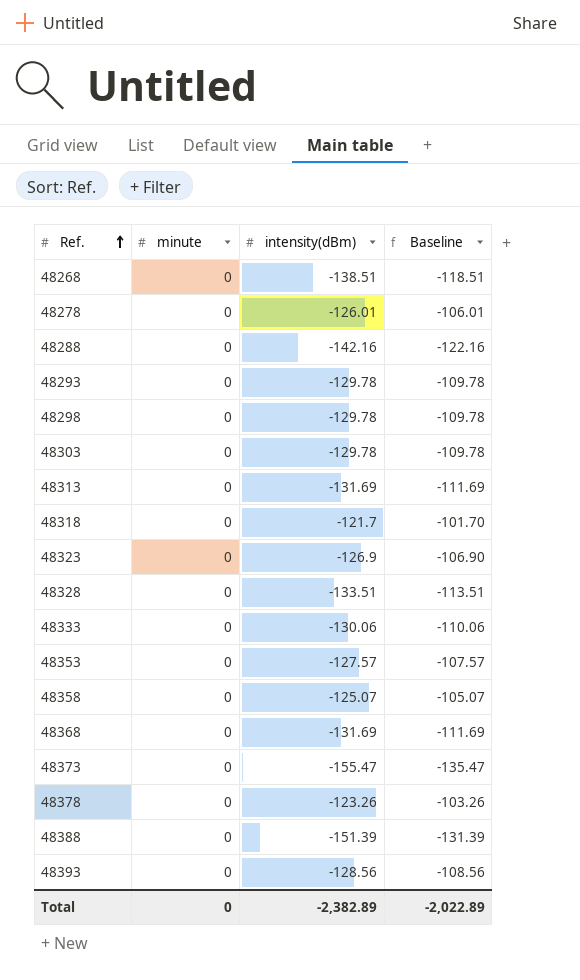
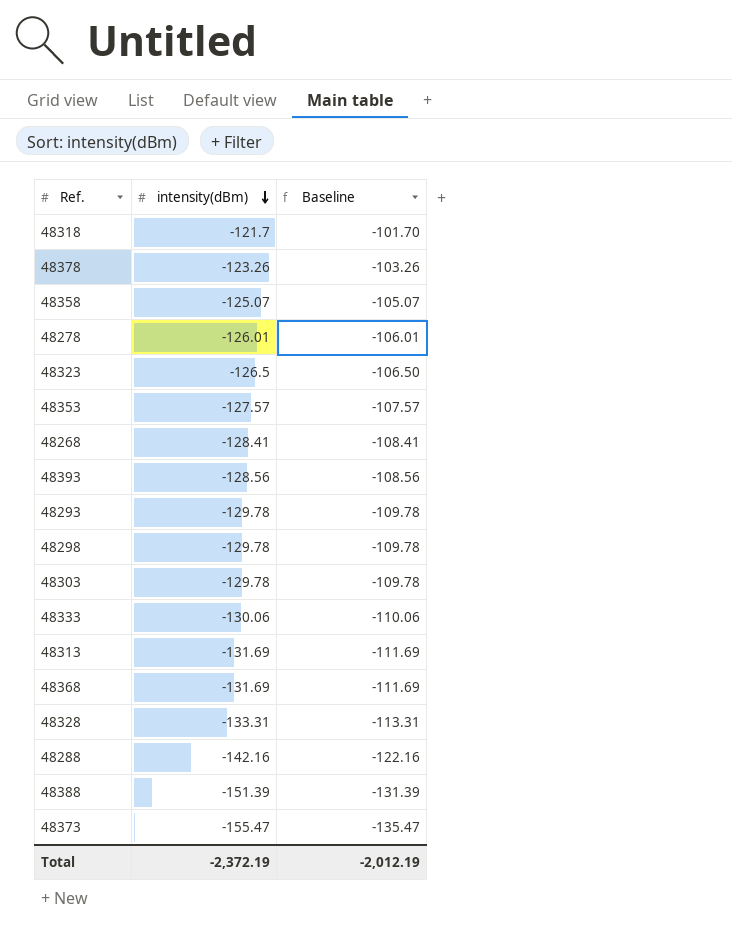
row order: Ref. ascending -> intensity(dBm) descending
column minute | position: 2 -> none
48323 | intensity(dBm): -126.9 -> -126.5
48323 | Baseline: -106.90 -> -106.50
48268 | intensity(dBm): -138.51 -> -128.41
48268 | Baseline: -118.51 -> -108.41
48328 | intensity(dBm): -133.51 -> -133.31
48328 | Baseline: -113.51 -> -113.31
Total | intensity(dBm): -2,382.89 -> -2,372.19
Total | Baseline: -2,022.89 -> -2,012.19

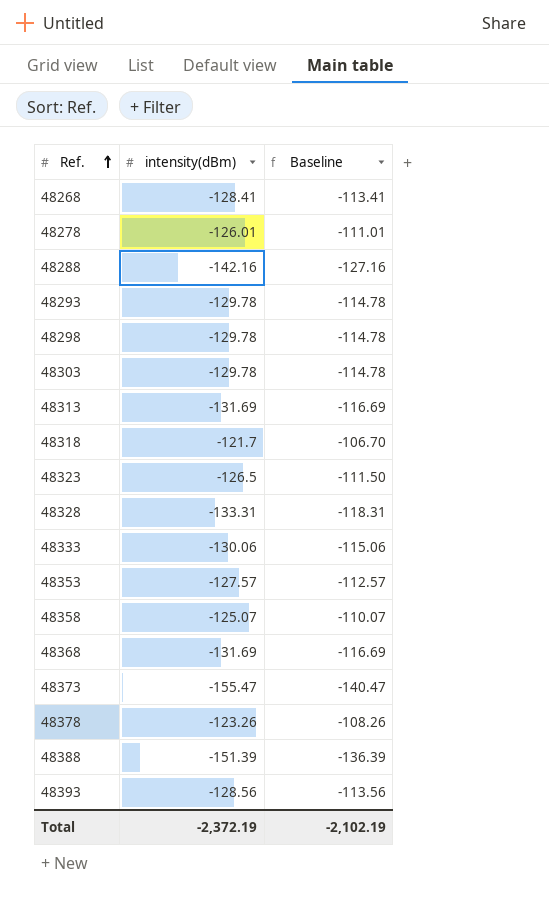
row order: intensity(dBm) descending -> Ref. ascending
column Baseline | formula: [intensity(dBm)] + 20 -> [intensity(dBm)] + 15
Total | Baseline: -2,012.19 -> -2,102.19

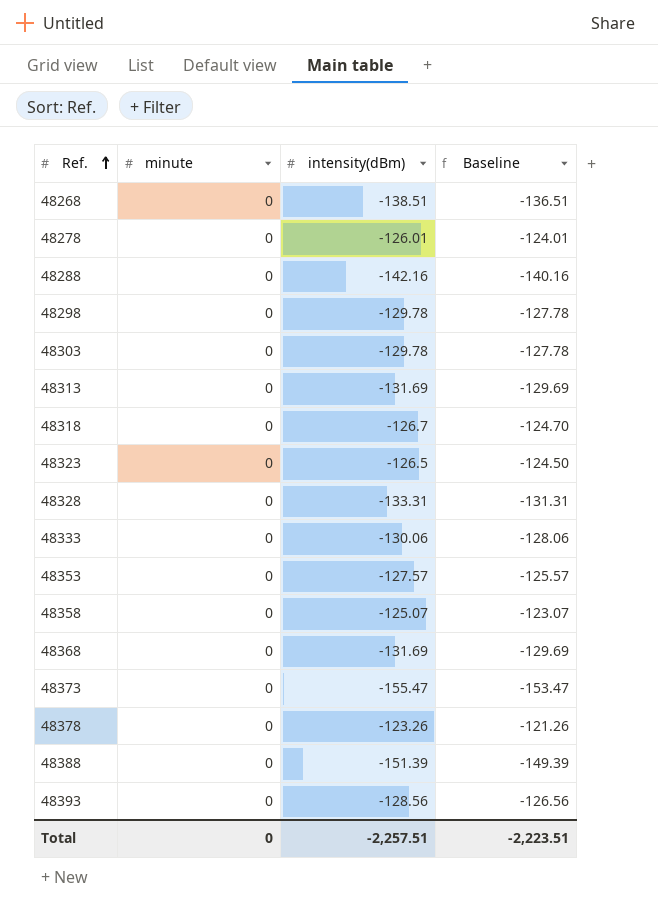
column minute | position: none -> 2
column Baseline | formula: [intensity(dBm)] + 15 -> [intensity(dBm)] + 2
row 48293: -129.78 | -114.78 -> none
48268 | intensity(dBm): -128.41 -> -138.51
48318 | intensity(dBm): -121.7 -> -126.7
Total | intensity(dBm): -2,372.19 -> -2,257.51
Total | Baseline: -2,102.19 -> -2,223.51

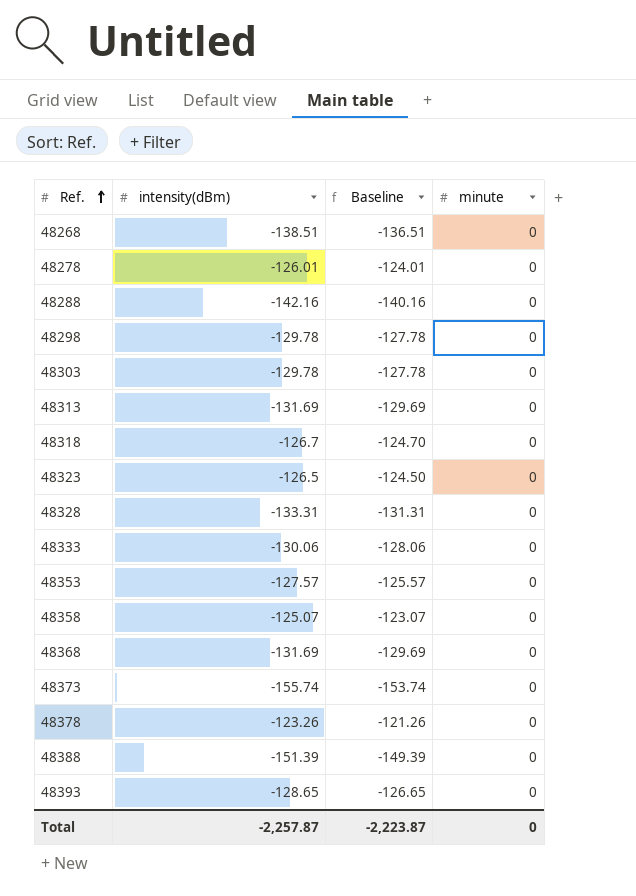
column minute | position: 2 -> 4
48373 | intensity(dBm): -155.47 -> -155.74
48373 | Baseline: -153.47 -> -153.74
48393 | intensity(dBm): -128.56 -> -128.65
48393 | Baseline: -126.56 -> -126.65
Total | intensity(dBm): -2,257.51 -> -2,257.87
Total | Baseline: -2,223.51 -> -2,223.87

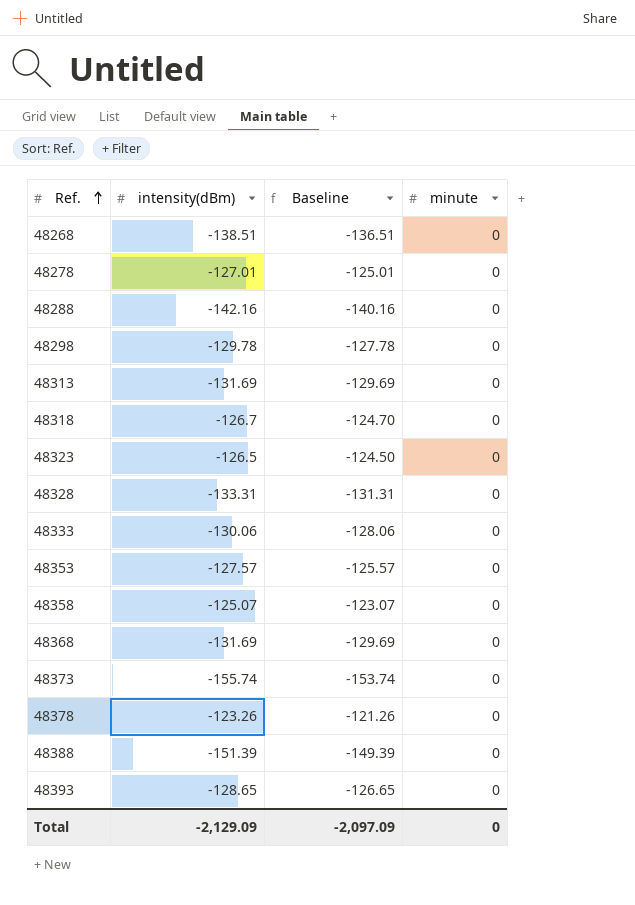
row 48303: -129.78 | -127.78 | 0 -> none
48278 | intensity(dBm): -126.01 -> -127.01
48278 | Baseline: -124.01 -> -125.01
Total | intensity(dBm): -2,257.87 -> -2,129.09
Total | Baseline: -2,223.87 -> -2,097.09

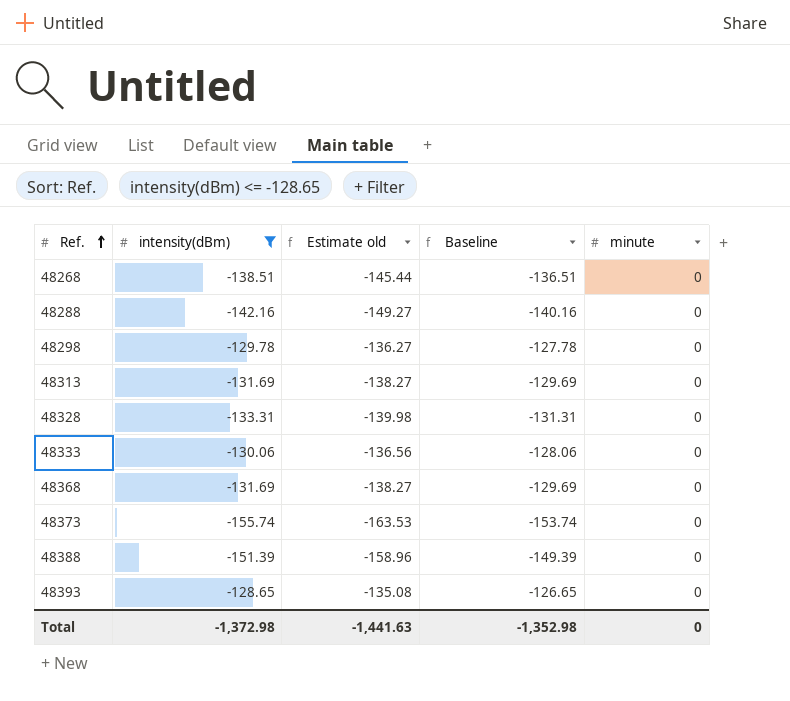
filter: none -> intensity(dBm) <= -128.65
column Estimate old | formula: none -> [intensity(dBm)] * 1.05
Total | intensity(dBm): -2,129.09 -> -1,372.98
Total | Baseline: -2,097.09 -> -1,352.98

